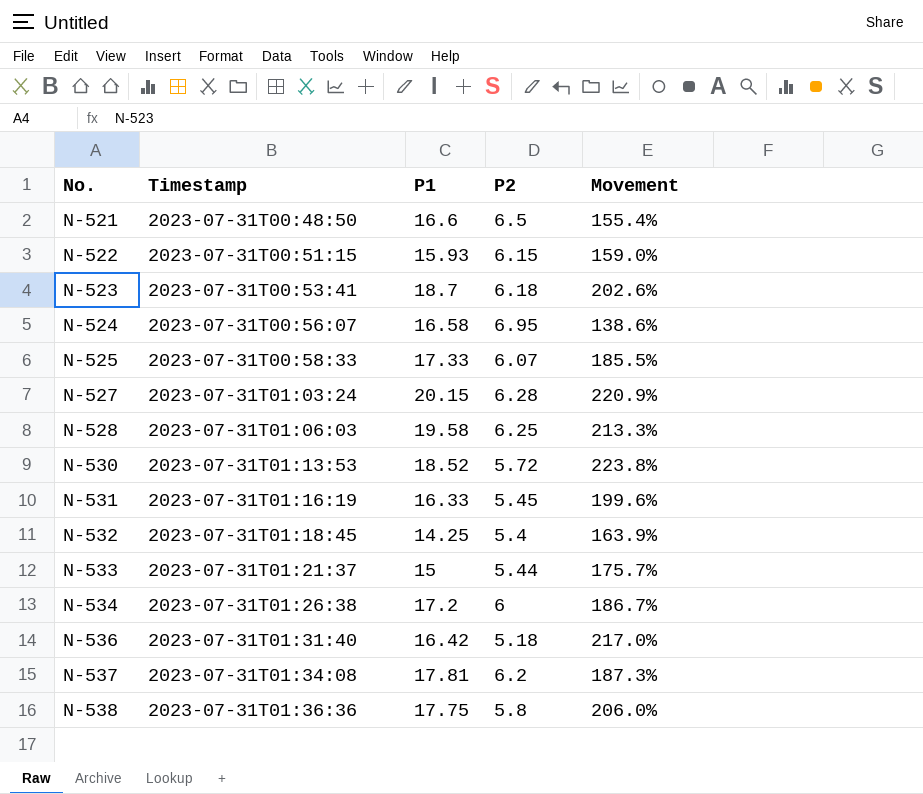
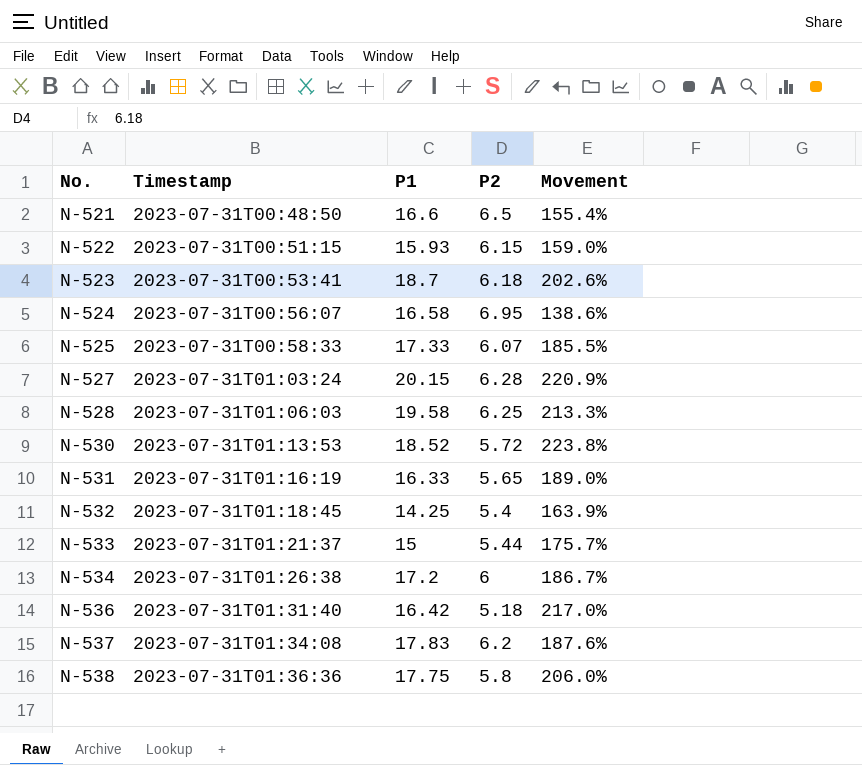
N-531 | P2: 5.45 -> 5.65
N-531 | Movement: 199.6% -> 189.0%
N-537 | P1: 17.81 -> 17.83
N-537 | Movement: 187.3% -> 187.6%

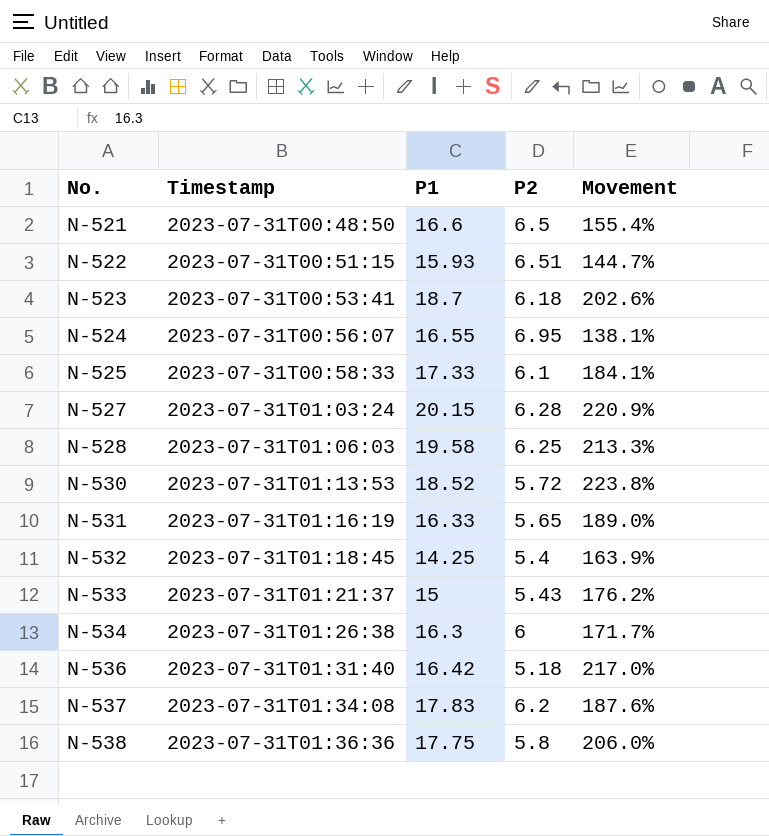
N-522 | P2: 6.15 -> 6.51
N-522 | Movement: 159.0% -> 144.7%
N-524 | P1: 16.58 -> 16.55
N-524 | Movement: 138.6% -> 138.1%
N-525 | P2: 6.07 -> 6.1
N-525 | Movement: 185.5% -> 184.1%
N-533 | P2: 5.44 -> 5.43
N-533 | Movement: 175.7% -> 176.2%
N-534 | P1: 17.2 -> 16.3
N-534 | Movement: 186.7% -> 171.7%

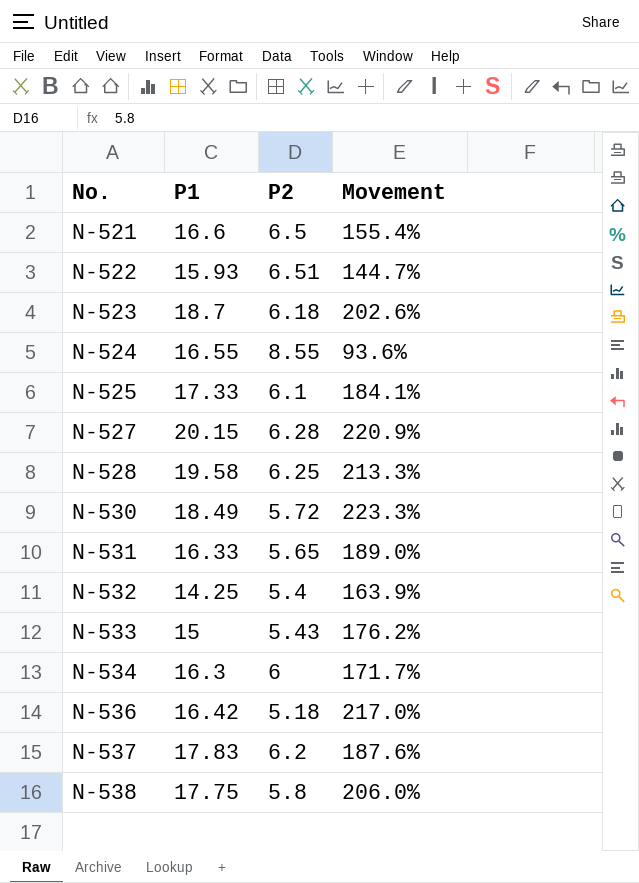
column Timestamp | position: 2 -> none
N-524 | P2: 6.95 -> 8.55
N-524 | Movement: 138.1% -> 93.6%
N-530 | P1: 18.52 -> 18.49
N-530 | Movement: 223.8% -> 223.3%

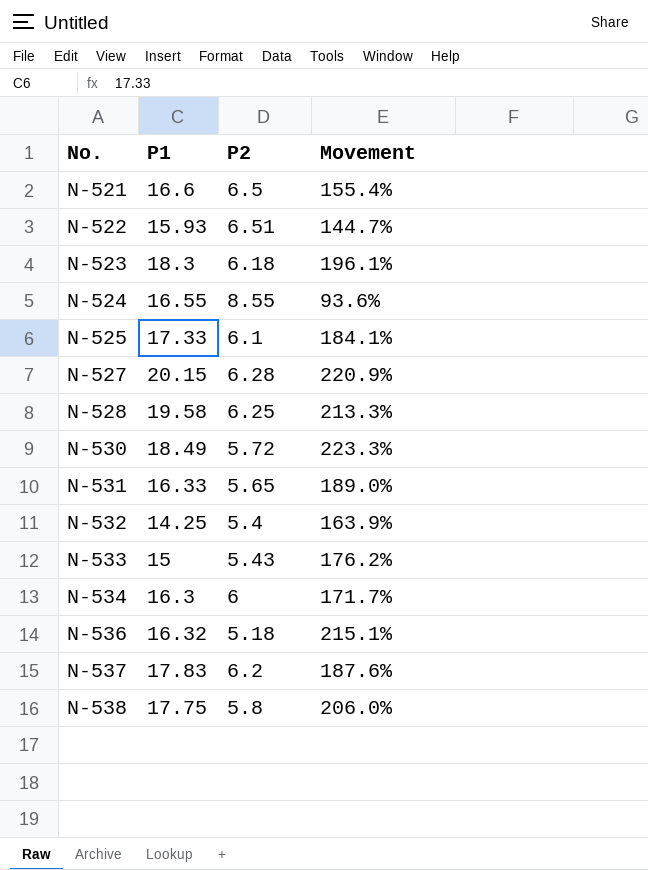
N-523 | P1: 18.7 -> 18.3
N-523 | Movement: 202.6% -> 196.1%
N-536 | P1: 16.42 -> 16.32
N-536 | Movement: 217.0% -> 215.1%

